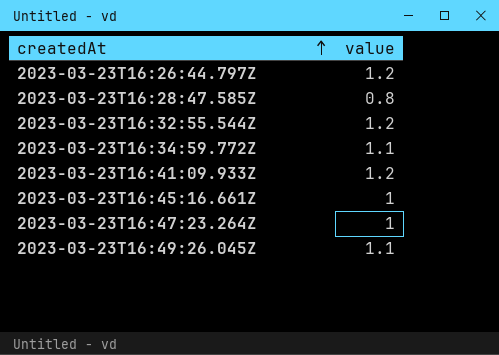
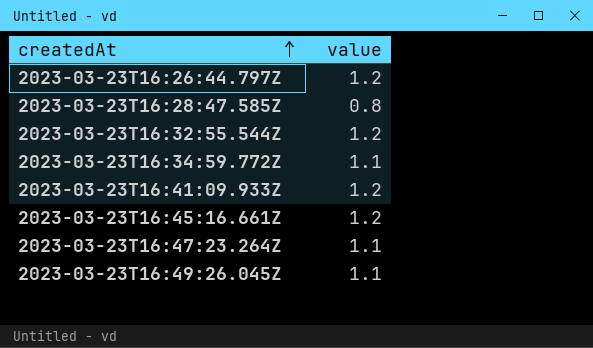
2023-03-23T16:45:16.661Z | value: 1 -> 1.2
2023-03-23T16:47:23.264Z | value: 1 -> 1.1

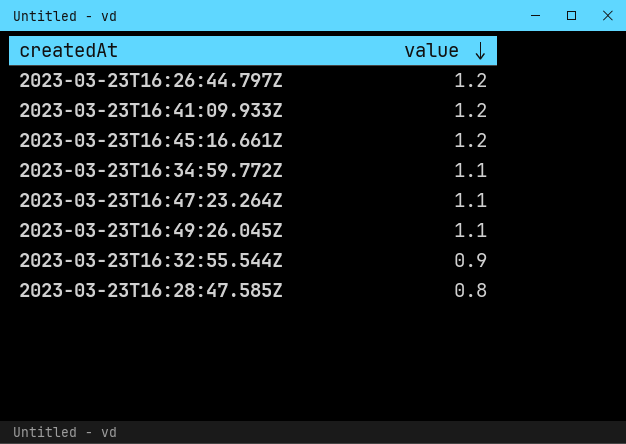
row order: createdAt ascending -> value descending
2023-03-23T16:32:55.544Z | value: 1.2 -> 0.9

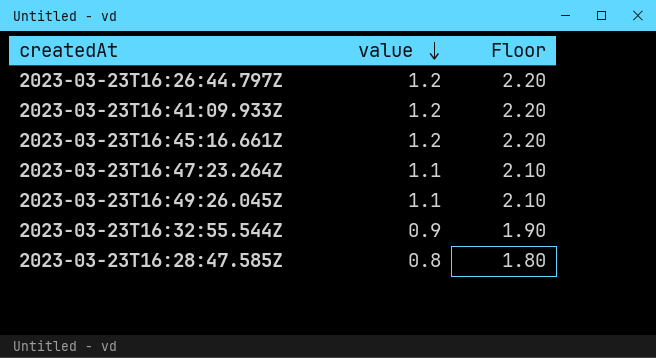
column Floor | formula: none -> [value] + 1
row 2023-03-23T16:34:59.772Z: 1.1 -> none

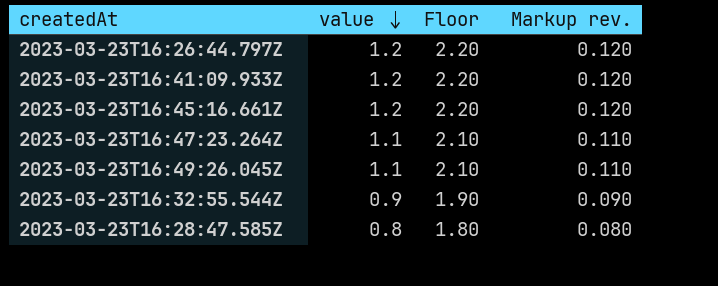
column Markup rev. | formula: none -> [value] * 0.1

